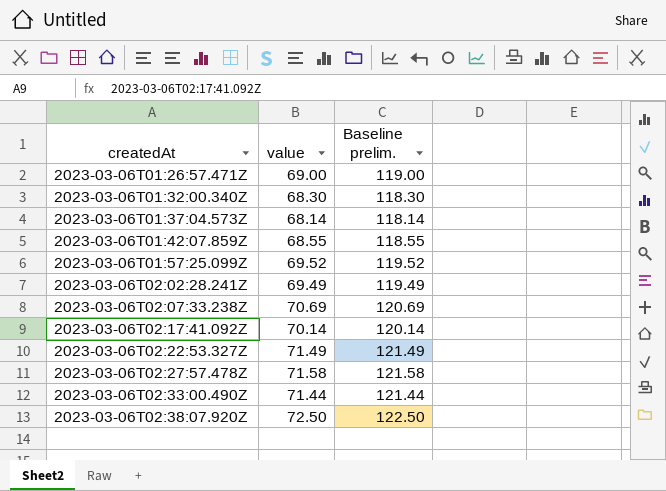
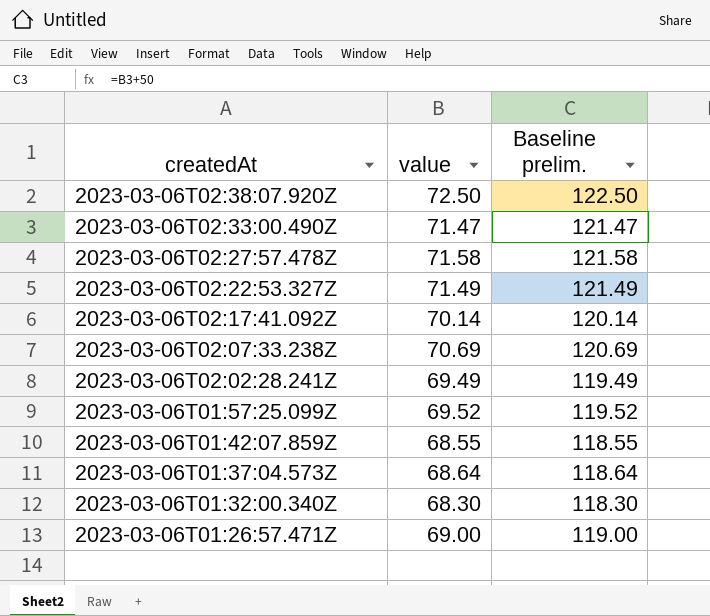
row order: createdAt ascending -> createdAt descending
2023-03-06T02:33:00.490Z | value: 71.44 -> 71.47
2023-03-06T02:33:00.490Z | Baseline prelim.: 121.44 -> 121.47
2023-03-06T01:37:04.573Z | value: 68.14 -> 68.64
2023-03-06T01:37:04.573Z | Baseline prelim.: 118.14 -> 118.64

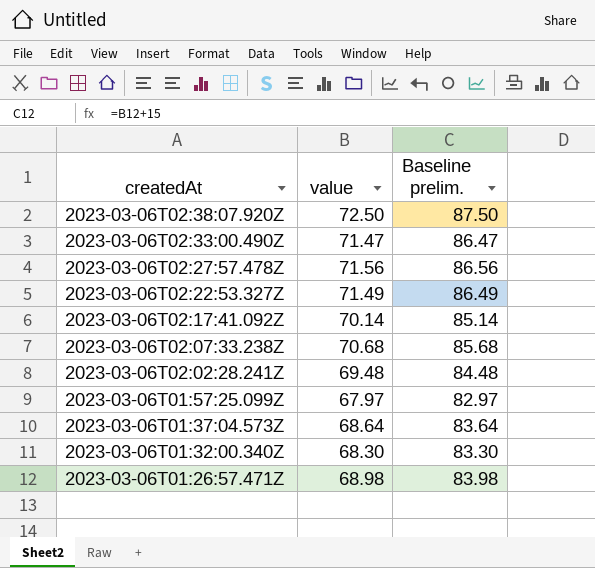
column Baseline prelim. | formula: [value] + 50 -> [value] + 15
row 2023-03-06T01:42:07.859Z: 68.55 | 118.55 -> none
2023-03-06T02:27:57.478Z | value: 71.58 -> 71.56
2023-03-06T02:07:33.238Z | value: 70.69 -> 70.68
2023-03-06T02:02:28.241Z | value: 69.49 -> 69.48
2023-03-06T01:57:25.099Z | value: 69.52 -> 67.97
2023-03-06T01:26:57.471Z | value: 69.00 -> 68.98

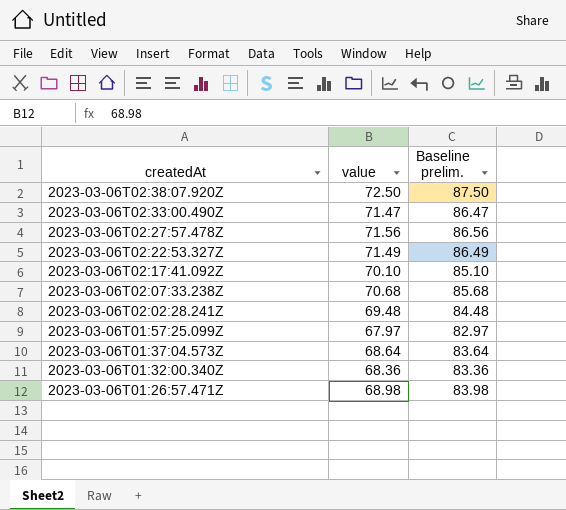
2023-03-06T02:17:41.092Z | value: 70.14 -> 70.10
2023-03-06T02:17:41.092Z | Baseline prelim.: 85.14 -> 85.10
2023-03-06T01:32:00.340Z | value: 68.30 -> 68.36
2023-03-06T01:32:00.340Z | Baseline prelim.: 83.30 -> 83.36

